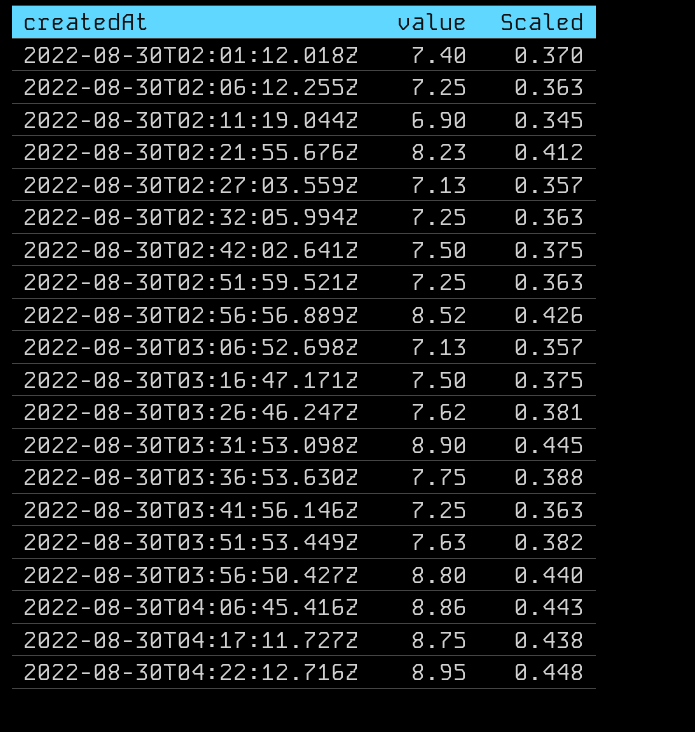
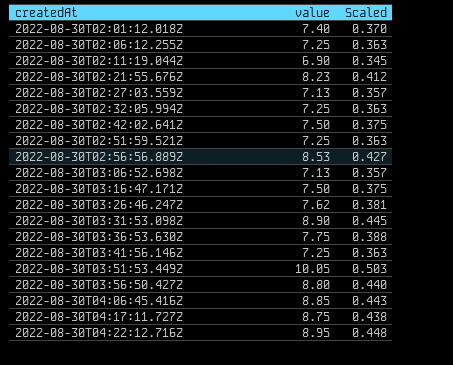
2022-08-30T02:56:56.889Z | value: 8.52 -> 8.53
2022-08-30T02:56:56.889Z | Scaled: 0.426 -> 0.427
2022-08-30T03:51:53.449Z | value: 7.63 -> 10.05
2022-08-30T03:51:53.449Z | Scaled: 0.382 -> 0.503
2022-08-30T04:06:45.416Z | value: 8.86 -> 8.85

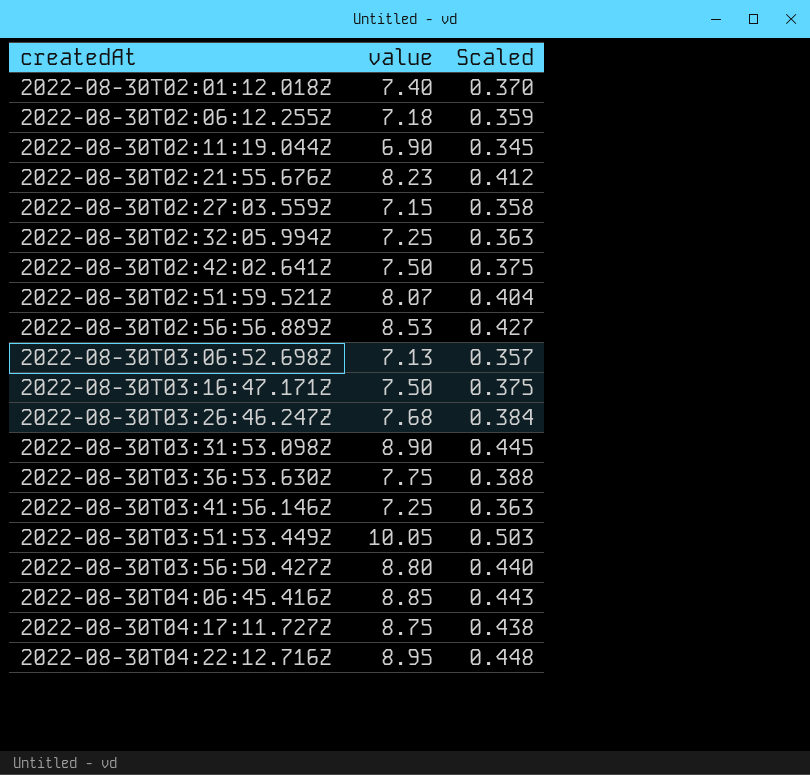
2022-08-30T02:06:12.255Z | value: 7.25 -> 7.18
2022-08-30T02:06:12.255Z | Scaled: 0.363 -> 0.359
2022-08-30T02:27:03.559Z | value: 7.13 -> 7.15
2022-08-30T02:27:03.559Z | Scaled: 0.357 -> 0.358
2022-08-30T02:51:59.521Z | value: 7.25 -> 8.07
2022-08-30T02:51:59.521Z | Scaled: 0.363 -> 0.404
2022-08-30T03:26:46.247Z | value: 7.62 -> 7.68
2022-08-30T03:26:46.247Z | Scaled: 0.381 -> 0.384

